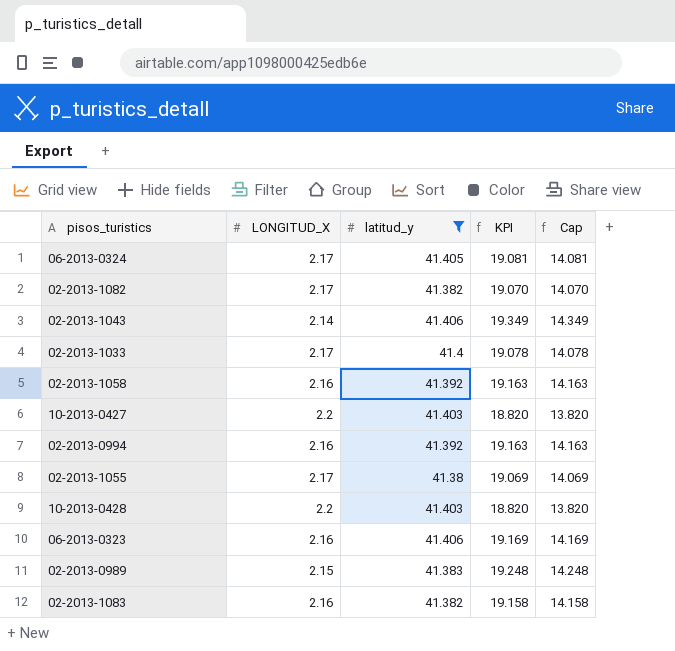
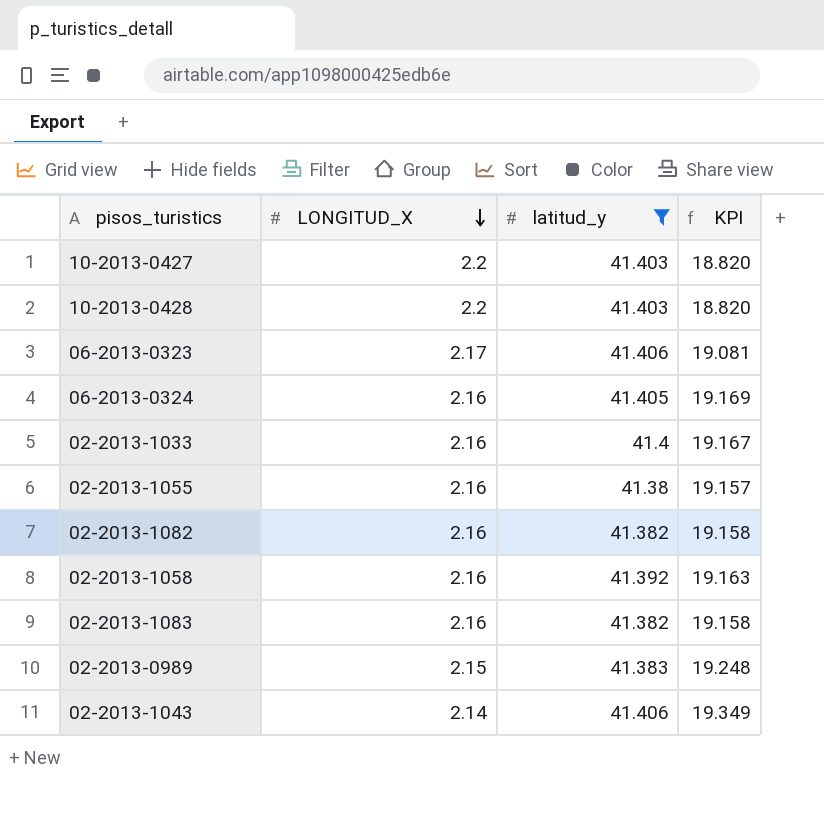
row order: none -> LONGITUD_X descending
column Cap | formula: [KPI] - 5 -> none
row 02-2013-0994: 2.16 | 41.392 | 19.163 | 14.163 -> none
06-2013-0323 | LONGITUD_X: 2.16 -> 2.17
06-2013-0323 | KPI: 19.169 -> 19.081
06-2013-0324 | LONGITUD_X: 2.17 -> 2.16
06-2013-0324 | KPI: 19.081 -> 19.169
02-2013-1033 | LONGITUD_X: 2.17 -> 2.16
02-2013-1033 | KPI: 19.078 -> 19.167
02-2013-1055 | LONGITUD_X: 2.17 -> 2.16
02-2013-1055 | KPI: 19.069 -> 19.157
02-2013-1082 | LONGITUD_X: 2.17 -> 2.16
02-2013-1082 | KPI: 19.070 -> 19.158

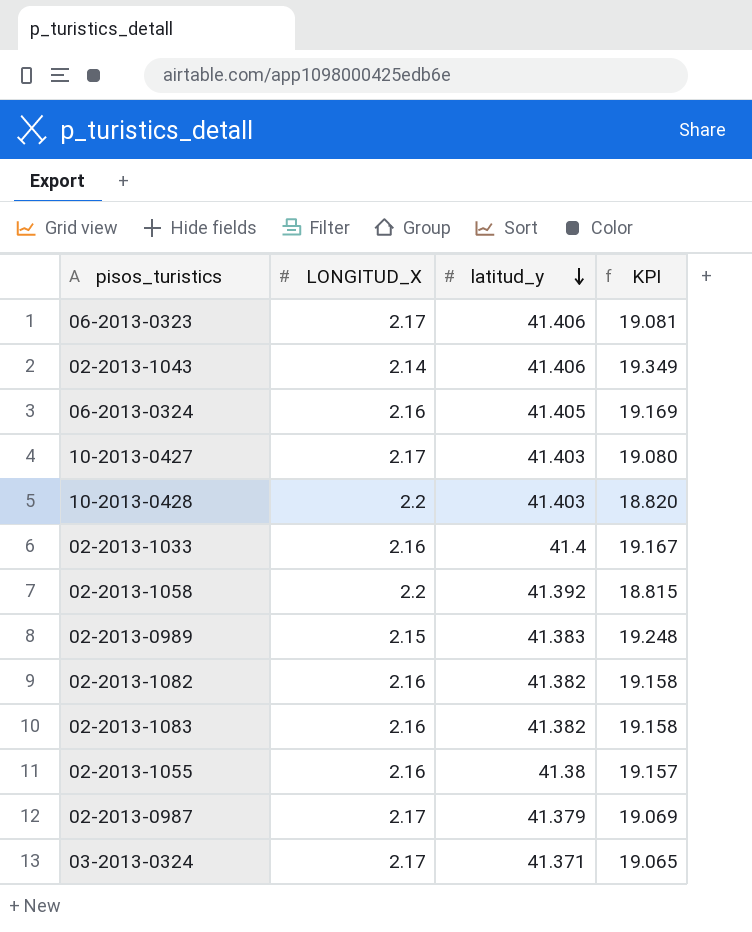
filter: latitud_y >= 41.38 -> none
row order: LONGITUD_X descending -> latitud_y descending
10-2013-0427 | LONGITUD_X: 2.2 -> 2.17
10-2013-0427 | KPI: 18.820 -> 19.080
02-2013-1058 | LONGITUD_X: 2.16 -> 2.2
02-2013-1058 | KPI: 19.163 -> 18.815

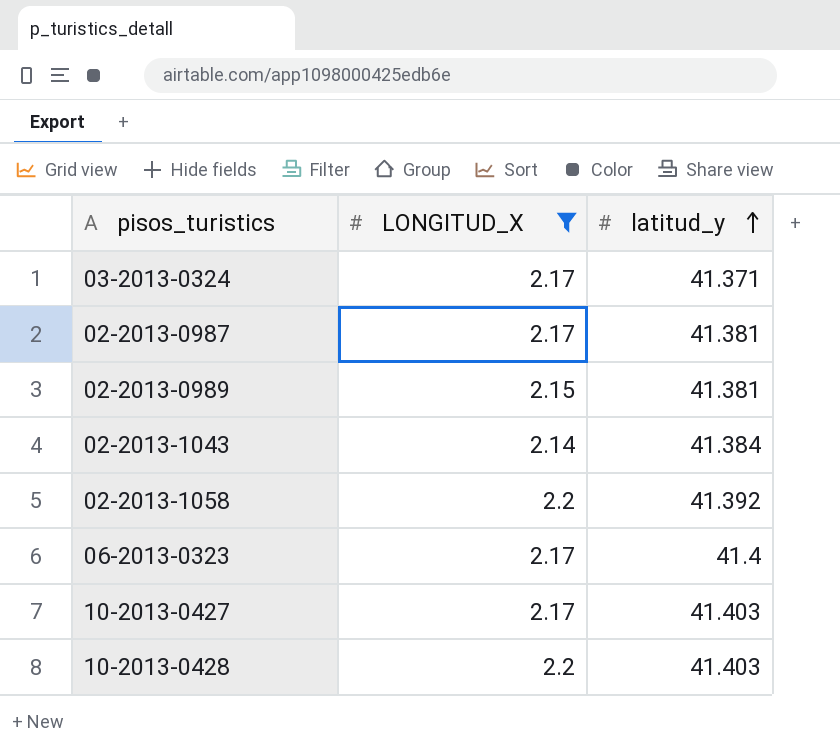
filter: none -> LONGITUD_X != 2.16
row order: latitud_y descending -> latitud_y ascending
column KPI | formula: [latitud_y] / [LONGITUD_X] -> none
02-2013-0987 | latitud_y: 41.379 -> 41.381
02-2013-0989 | latitud_y: 41.383 -> 41.381
02-2013-1043 | latitud_y: 41.406 -> 41.384
06-2013-0323 | latitud_y: 41.406 -> 41.4

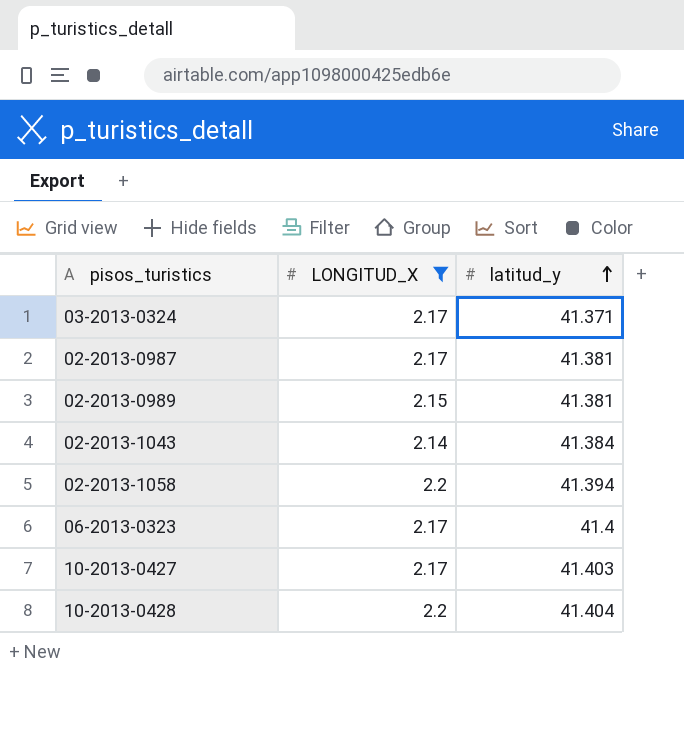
02-2013-1058 | latitud_y: 41.392 -> 41.394
10-2013-0428 | latitud_y: 41.403 -> 41.404

